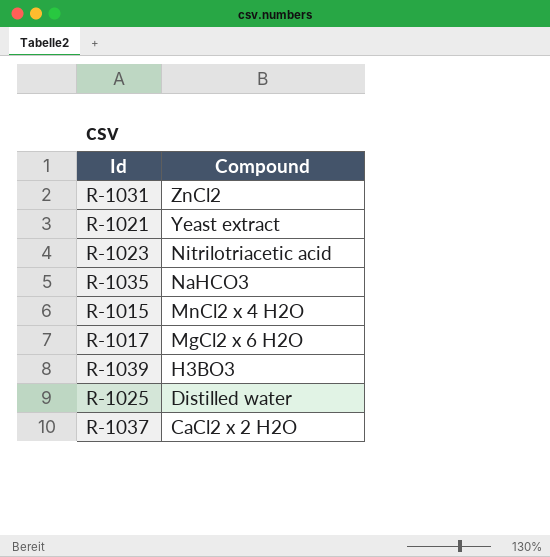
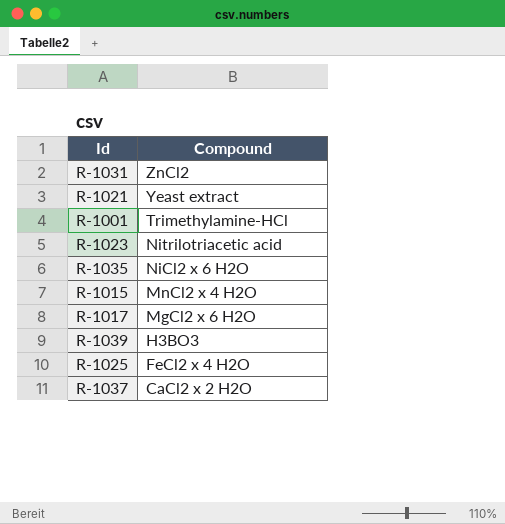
row R-1001: none -> Trimethylamine-HCl
R-1035 | Compound: NaHCO3 -> NiCl2 x 6 H2O
R-1025 | Compound: Distilled water -> FeCl2 x 4 H2O

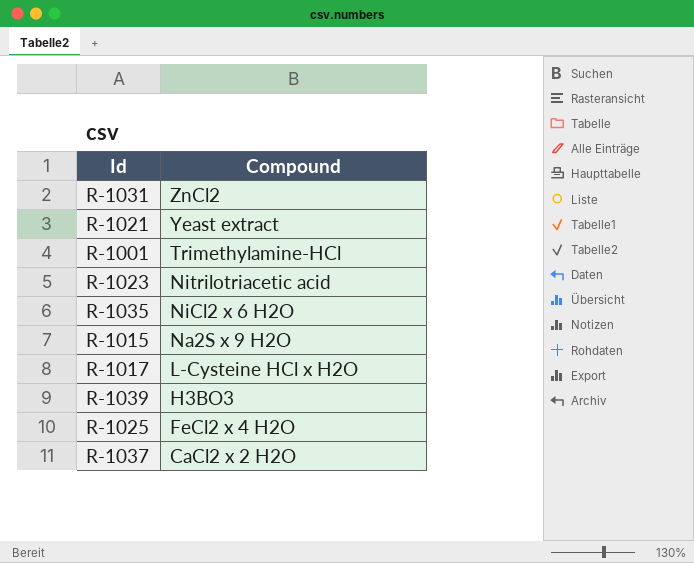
R-1015 | Compound: MnCl2 x 4 H2O -> Na2S x 9 H2O
R-1017 | Compound: MgCl2 x 6 H2O -> L-Cysteine HCl x H2O

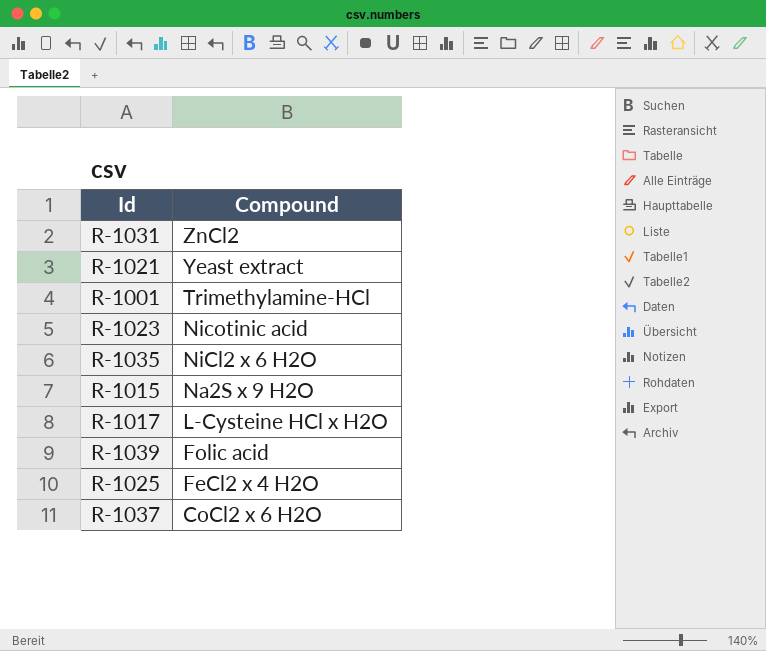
R-1023 | Compound: Nitrilotriacetic acid -> Nicotinic acid
R-1039 | Compound: H3BO3 -> Folic acid
R-1037 | Compound: CaCl2 x 2 H2O -> CoCl2 x 6 H2O

